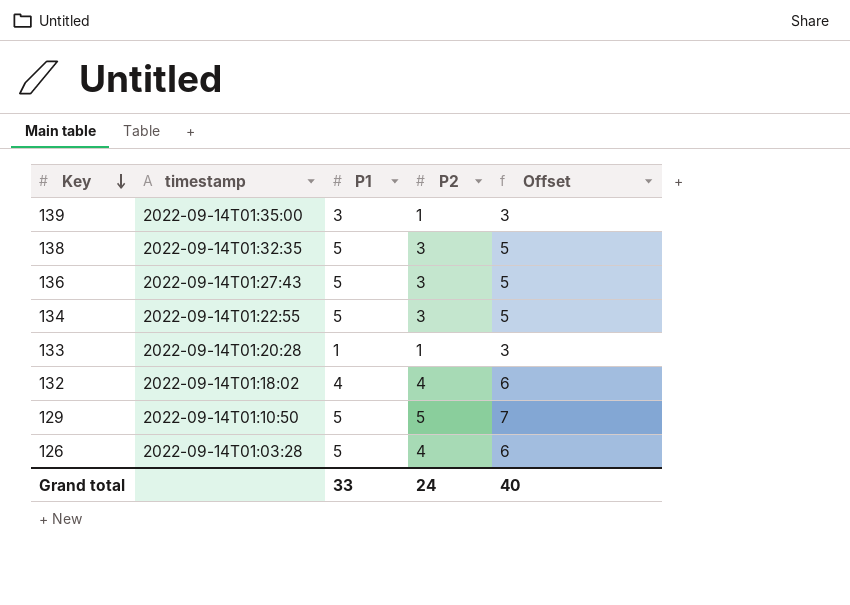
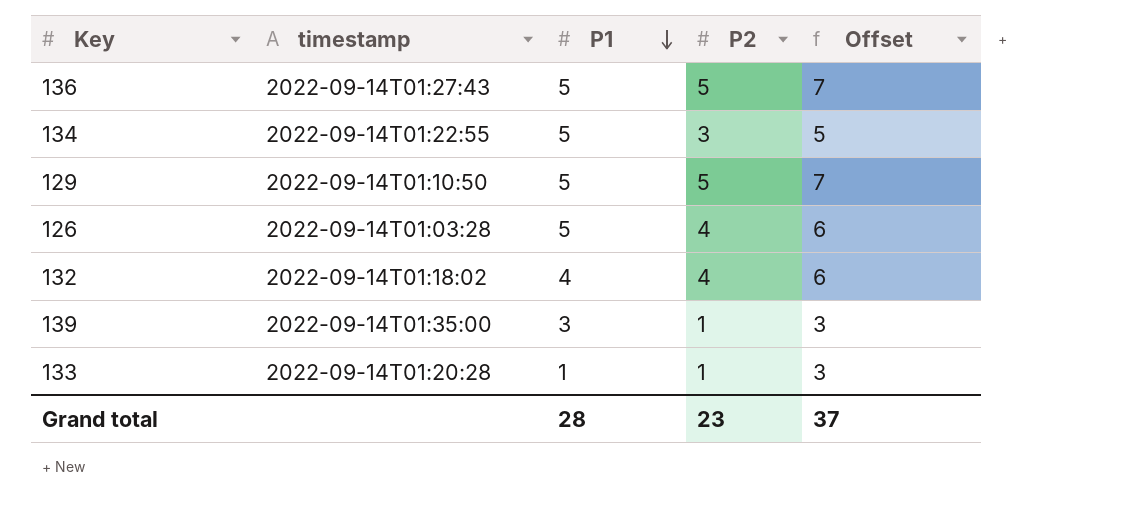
row order: Key descending -> P1 descending
row 138: 2022-09-14T01:32:35 | 5 | 3 | 5 -> none
136 | P2: 3 -> 5
136 | Offset: 5 -> 7
Grand total | P1: 33 -> 28
Grand total | P2: 24 -> 23
Grand total | Offset: 40 -> 37

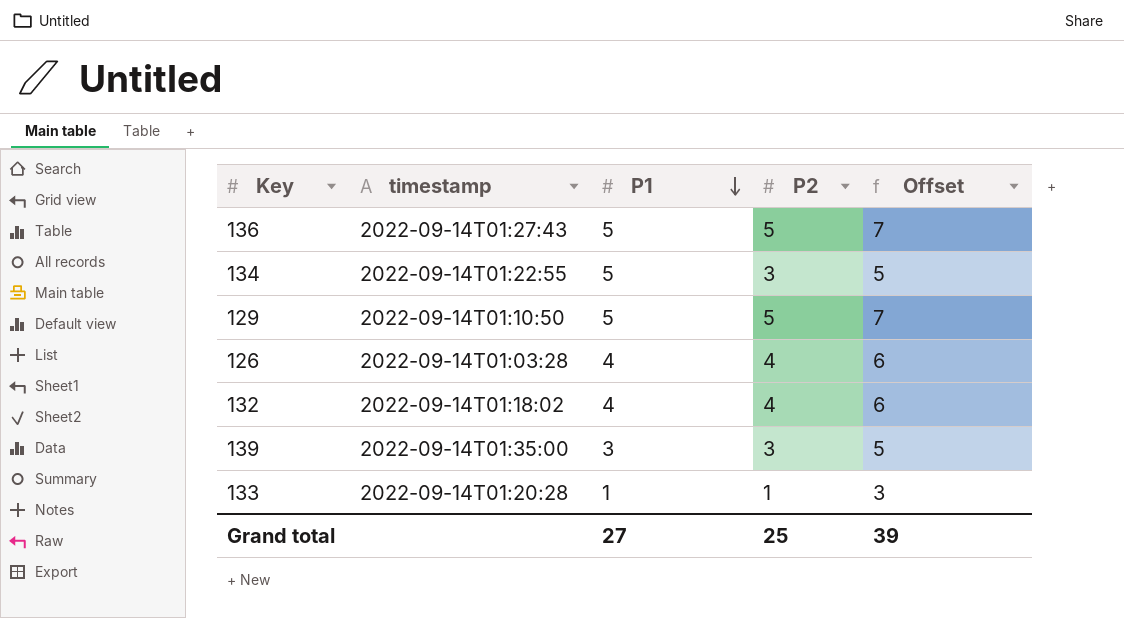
126 | P1: 5 -> 4
139 | P2: 1 -> 3
139 | Offset: 3 -> 5
Grand total | P1: 28 -> 27
Grand total | P2: 23 -> 25
Grand total | Offset: 37 -> 39

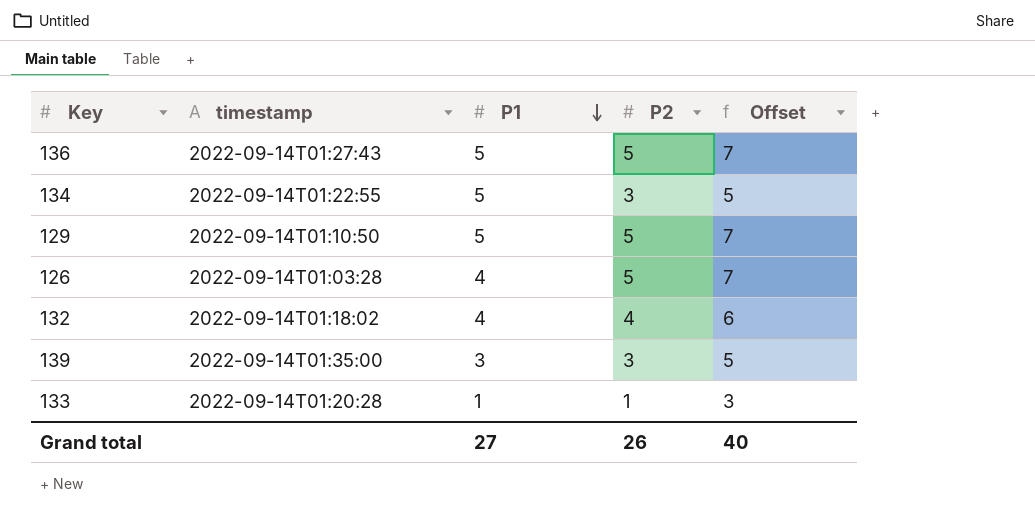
126 | P2: 4 -> 5
126 | Offset: 6 -> 7
Grand total | P2: 25 -> 26
Grand total | Offset: 39 -> 40

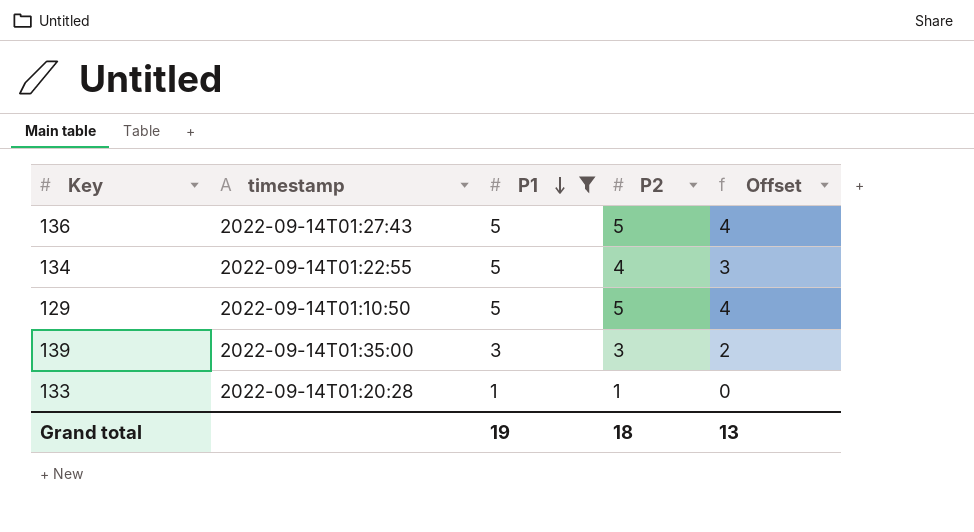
filter: none -> P1 != 4
column Offset | formula: [P2] + 2 -> [P2] - 1
134 | P2: 3 -> 4
Grand total | P1: 27 -> 19
Grand total | P2: 26 -> 18
Grand total | Offset: 40 -> 13

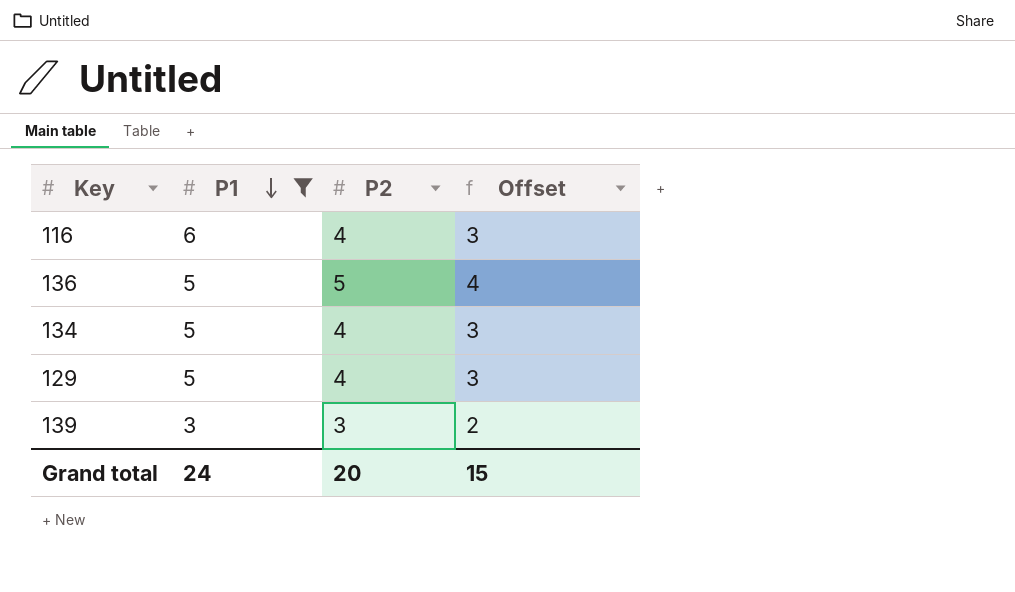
column timestamp | position: 2 -> none
row 133: 2022-09-14T01:20:28 | 1 | 1 | 0 -> none
row 116: none -> 6 | 4 | 3
129 | P2: 5 -> 4
129 | Offset: 4 -> 3
Grand total | P1: 19 -> 24
Grand total | P2: 18 -> 20
Grand total | Offset: 13 -> 15

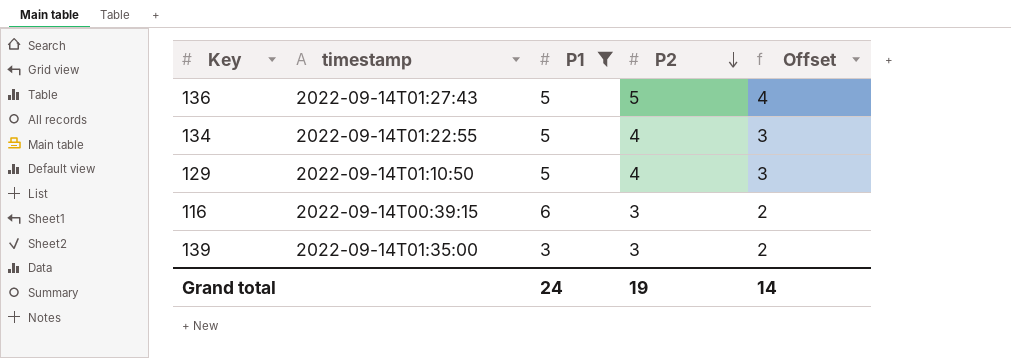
row order: P1 descending -> P2 descending
column timestamp | position: none -> 2
116 | P2: 4 -> 3
116 | Offset: 3 -> 2
Grand total | P2: 20 -> 19
Grand total | Offset: 15 -> 14

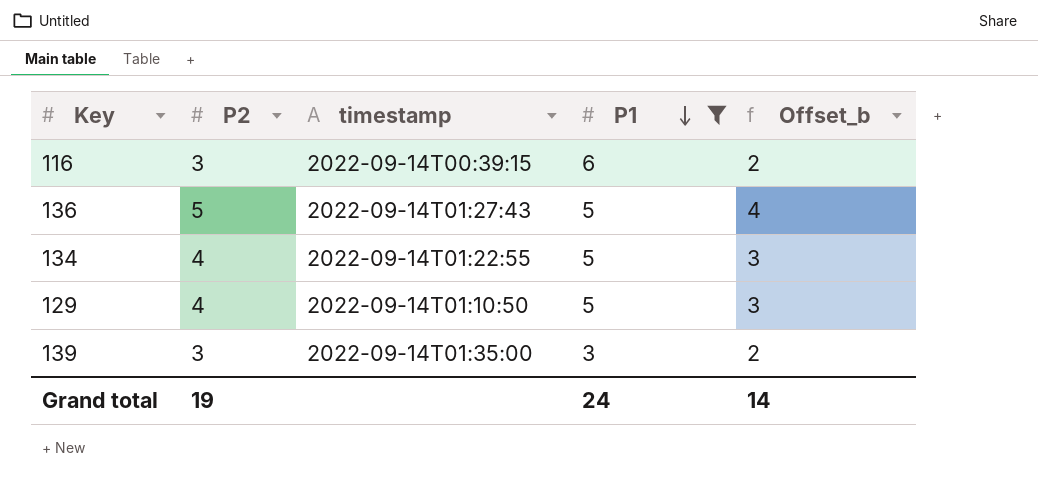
row order: P2 descending -> P1 descending
column P2 | position: 4 -> 2
column name: Offset -> Offset_b

